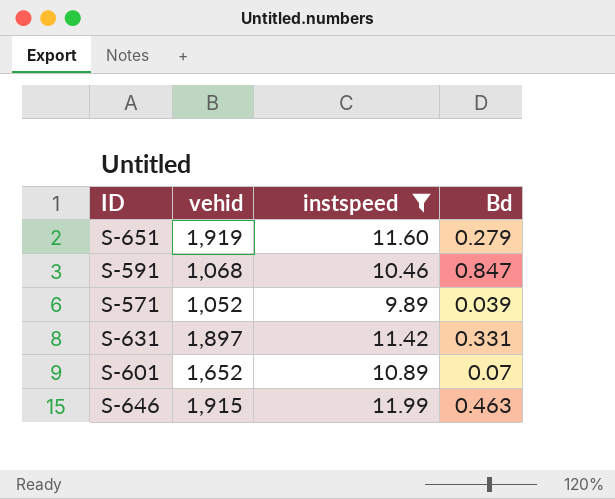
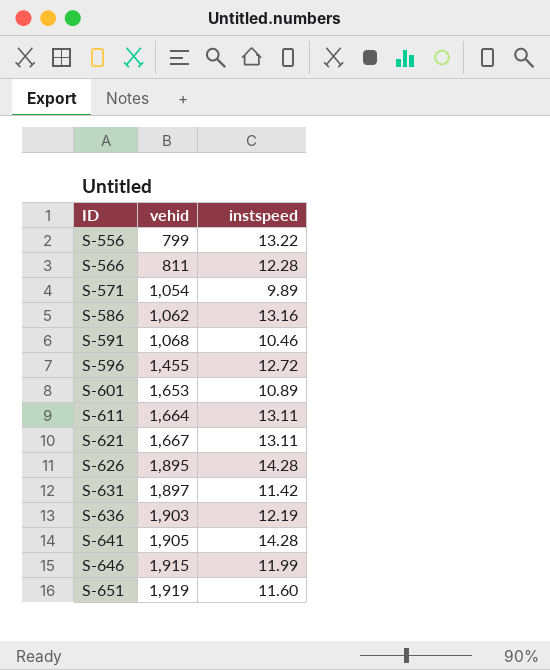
filter: instspeed <= 11.99 -> none
row order: none -> ID ascending
column Bd | position: 4 -> none
S-571 | vehid: 1,052 -> 1,054
S-601 | vehid: 1,652 -> 1,653

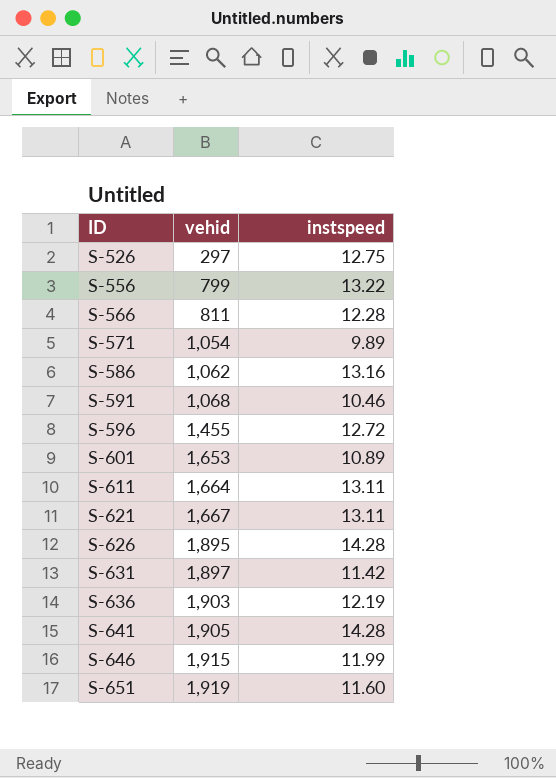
row S-526: none -> 297 | 12.75

